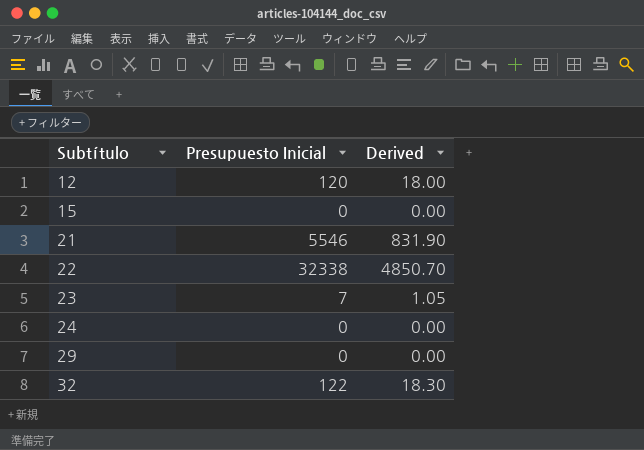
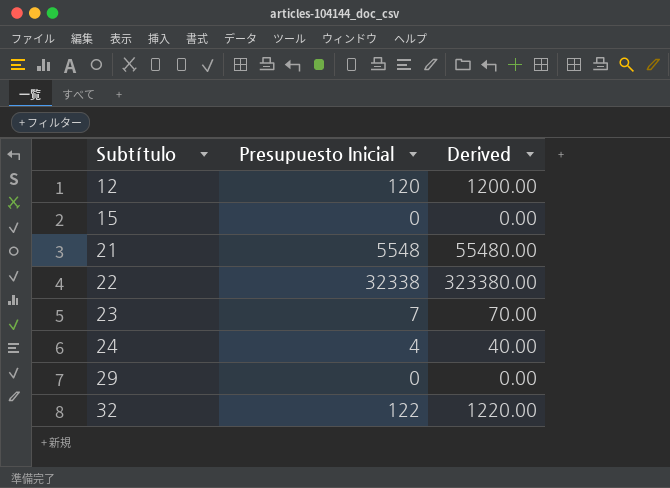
column Derived | formula: [Presupuesto Inicial] * 0.15 -> [Presupuesto Inicial] * 10
21 | Presupuesto Inicial: 5546 -> 5548
24 | Presupuesto Inicial: 0 -> 4

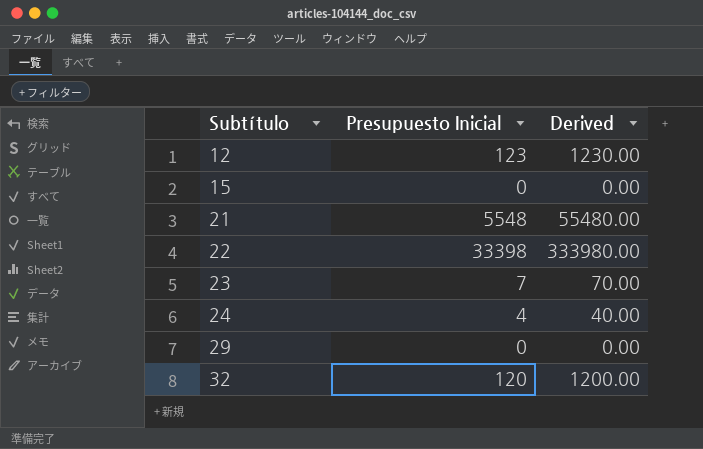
12 | Presupuesto Inicial: 120 -> 123
12 | Derived: 1200.00 -> 1230.00
22 | Presupuesto Inicial: 32338 -> 33398
22 | Derived: 323380.00 -> 333980.00
32 | Presupuesto Inicial: 122 -> 120
32 | Derived: 1220.00 -> 1200.00

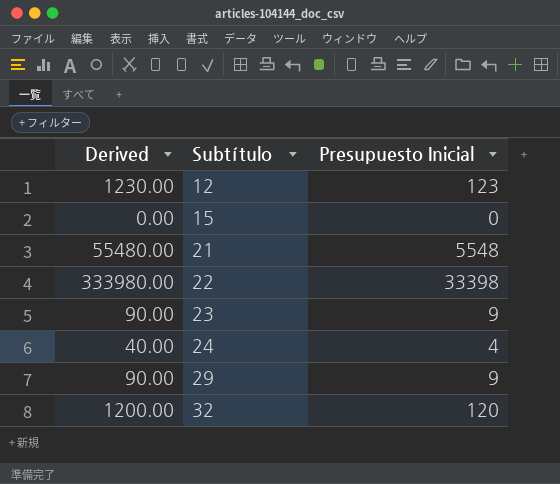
column Derived | position: 3 -> 1
23 | Derived: 70.00 -> 90.00
23 | Presupuesto Inicial: 7 -> 9
29 | Derived: 0.00 -> 90.00
29 | Presupuesto Inicial: 0 -> 9

